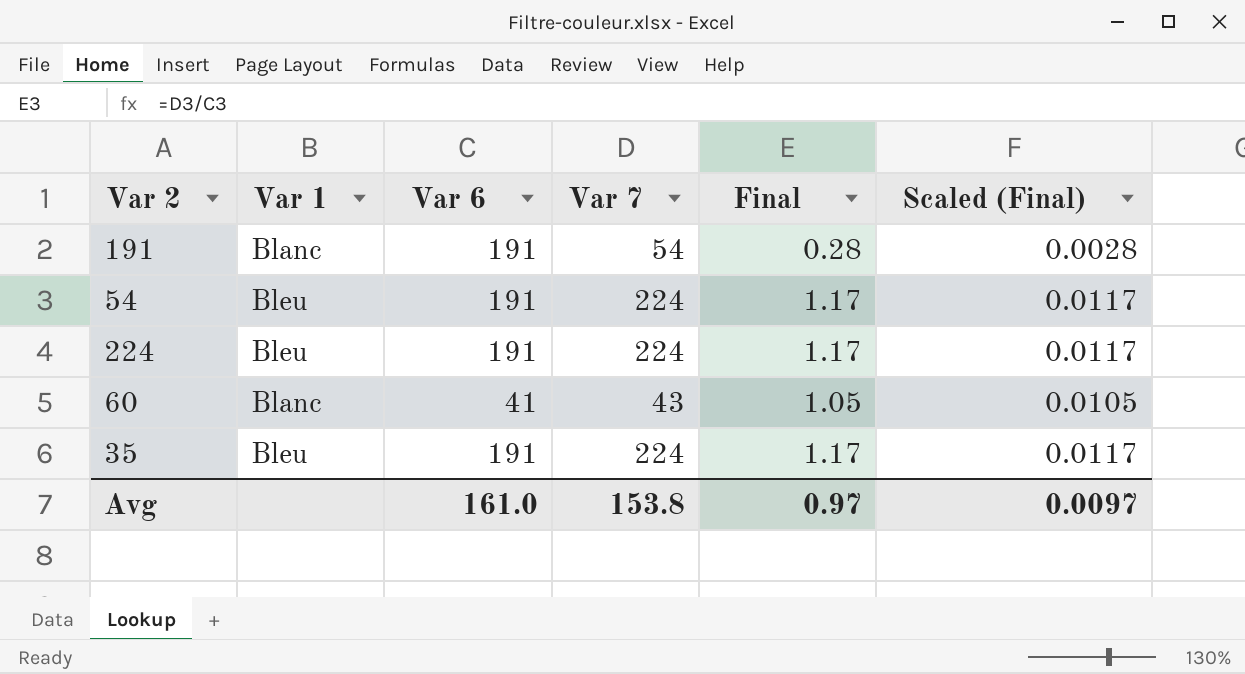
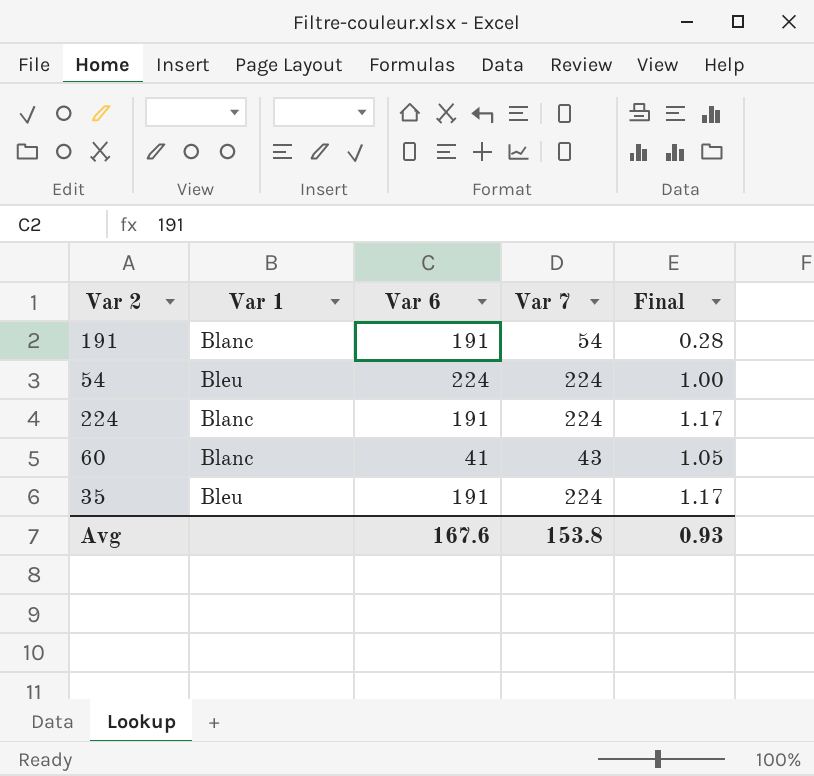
column Scaled (Final) | formula: [Final] * 0.01 -> none
54 | Var 6: 191 -> 224
54 | Final: 1.17 -> 1.00
224 | Var 1: Bleu -> Blanc
Avg | Var 6: 161.0 -> 167.6
Avg | Final: 0.97 -> 0.93

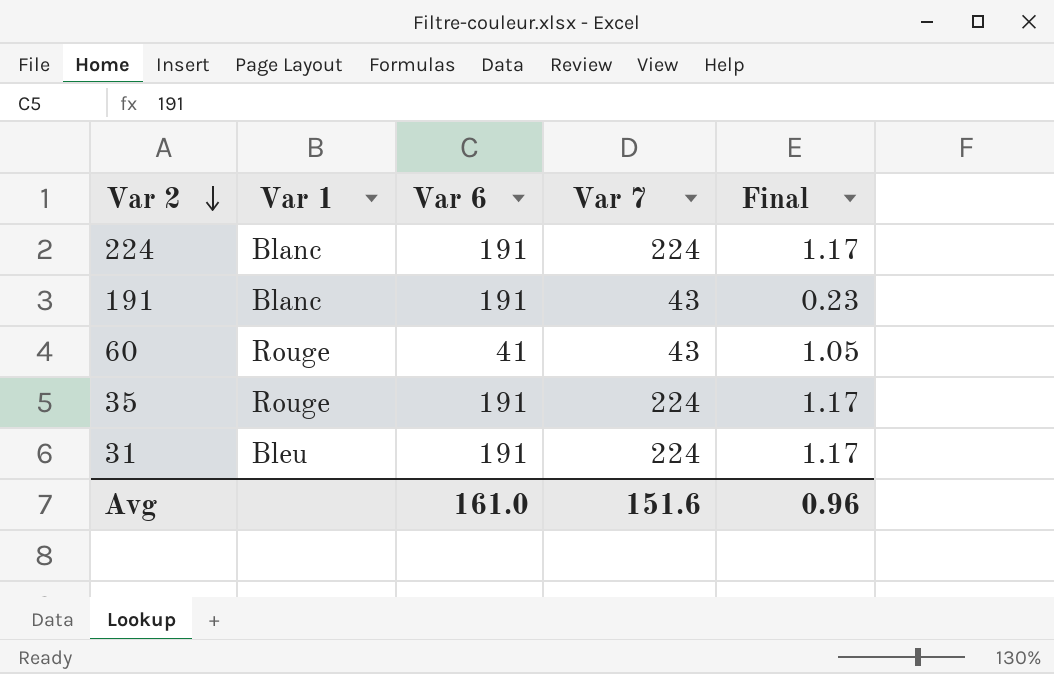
row order: none -> Var 2 descending
row 54: Bleu | 224 | 224 | 1.00 -> none
191 | Var 7: 54 -> 43
191 | Final: 0.28 -> 0.23
60 | Var 1: Blanc -> Rouge
35 | Var 1: Bleu -> Rouge
row 31: none -> Bleu | 191 | 224 | 1.17
Avg | Var 6: 167.6 -> 161.0
Avg | Var 7: 153.8 -> 151.6
Avg | Final: 0.93 -> 0.96

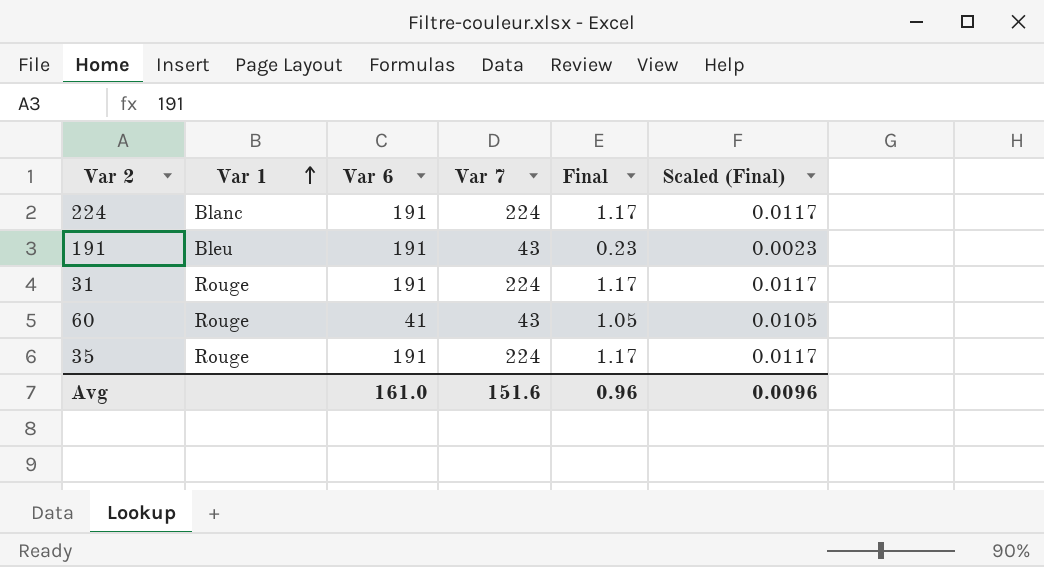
row order: Var 2 descending -> Var 1 ascending
column Scaled (Final) | formula: none -> [Final] * 0.01
191 | Var 1: Blanc -> Bleu
31 | Var 1: Bleu -> Rouge

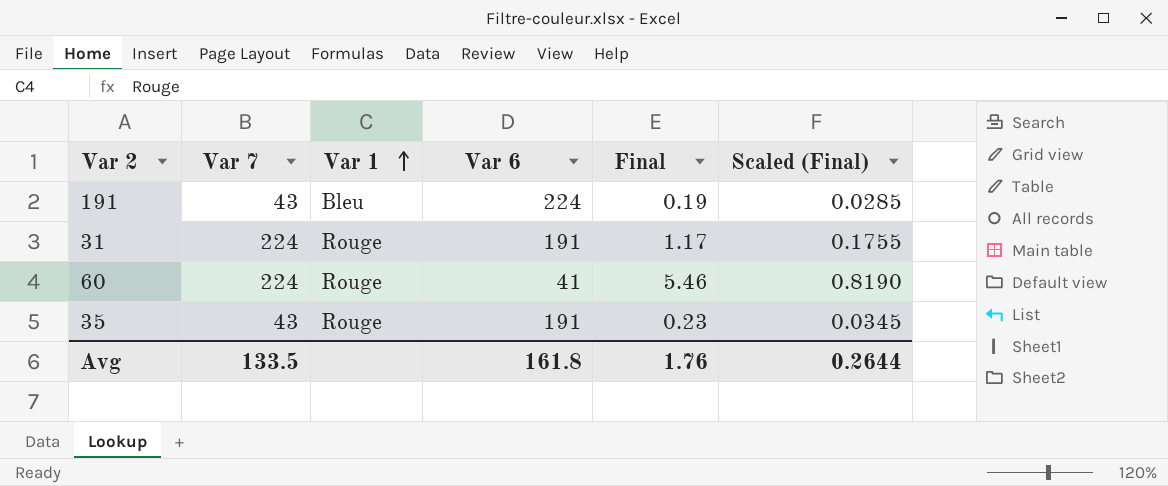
column Var 7 | position: 4 -> 2
column Scaled (Final) | formula: [Final] * 0.01 -> [Final] * 0.15
row 224: Blanc | 191 | 224 | 1.17 | 0.0117 -> none
191 | Var 6: 191 -> 224
191 | Final: 0.23 -> 0.19
60 | Var 7: 43 -> 224
60 | Final: 1.05 -> 5.46
35 | Var 7: 224 -> 43
35 | Final: 1.17 -> 0.23
Avg | Var 7: 151.6 -> 133.5
Avg | Var 6: 161.0 -> 161.8
Avg | Final: 0.96 -> 1.76
Avg | Scaled (Final): 0.0096 -> 0.2644

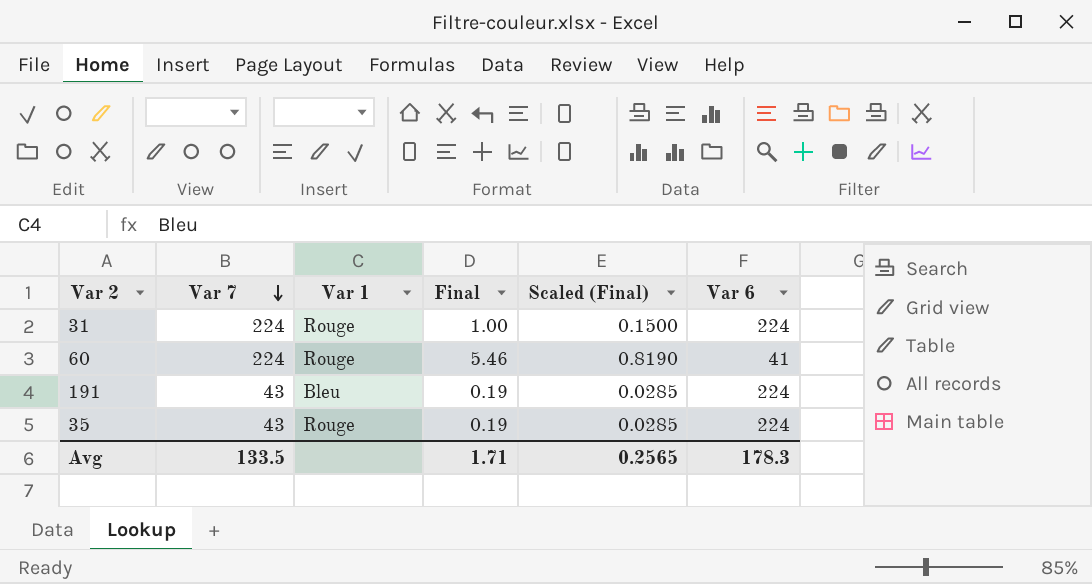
row order: Var 1 ascending -> Var 7 descending
column Var 6 | position: 4 -> 6
31 | Final: 1.17 -> 1.00
31 | Scaled (Final): 0.1755 -> 0.1500
31 | Var 6: 191 -> 224
35 | Final: 0.23 -> 0.19
35 | Scaled (Final): 0.0345 -> 0.0285
35 | Var 6: 191 -> 224
Avg | Final: 1.76 -> 1.71
Avg | Scaled (Final): 0.2644 -> 0.2565
Avg | Var 6: 161.8 -> 178.3

